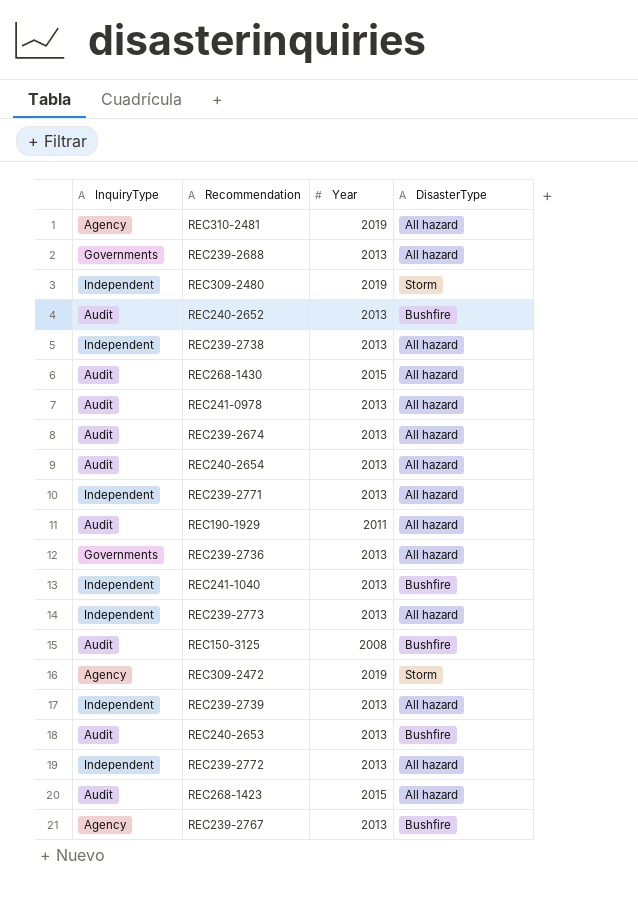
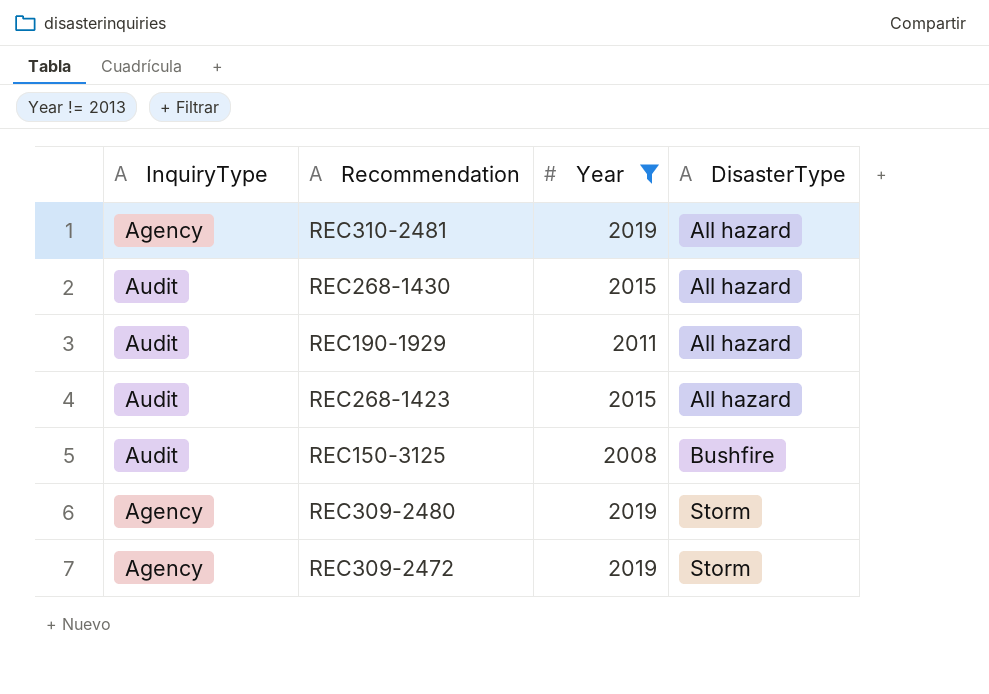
filter: none -> Year != 2013
row order: none -> DisasterType ascending
REC309-2480 | InquiryType: Independent -> Agency

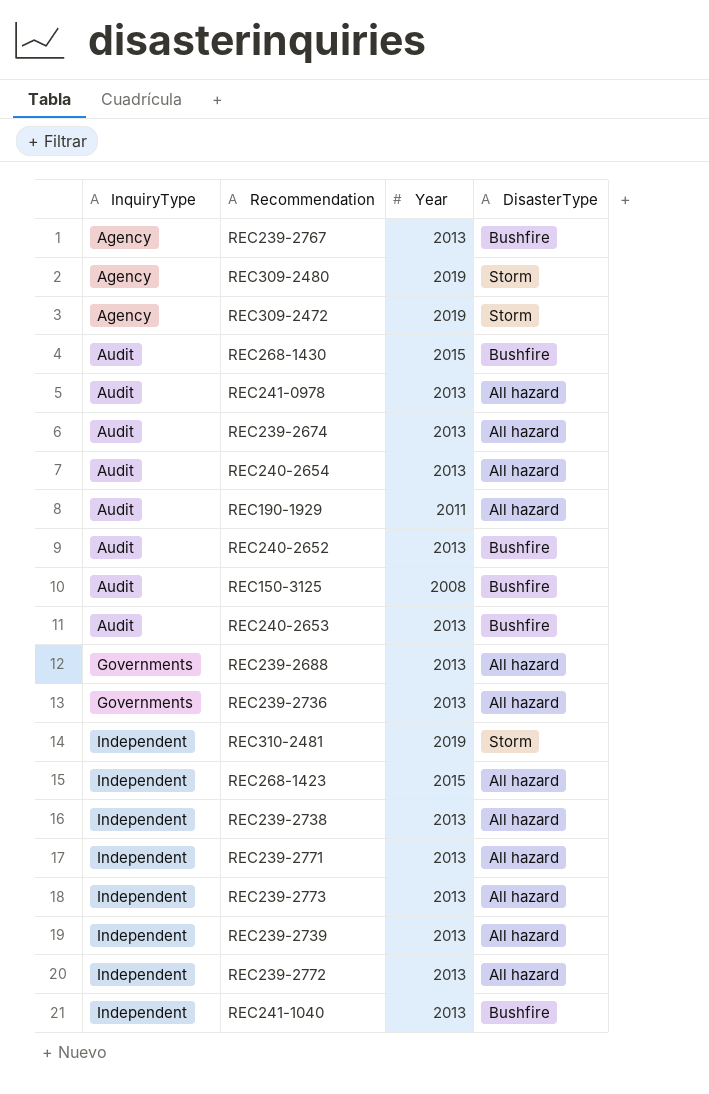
filter: Year != 2013 -> none
row order: DisasterType ascending -> InquiryType ascending
REC268-1430 | DisasterType: All hazard -> Bushfire
REC310-2481 | InquiryType: Agency -> Independent
REC310-2481 | DisasterType: All hazard -> Storm
REC268-1423 | InquiryType: Audit -> Independent

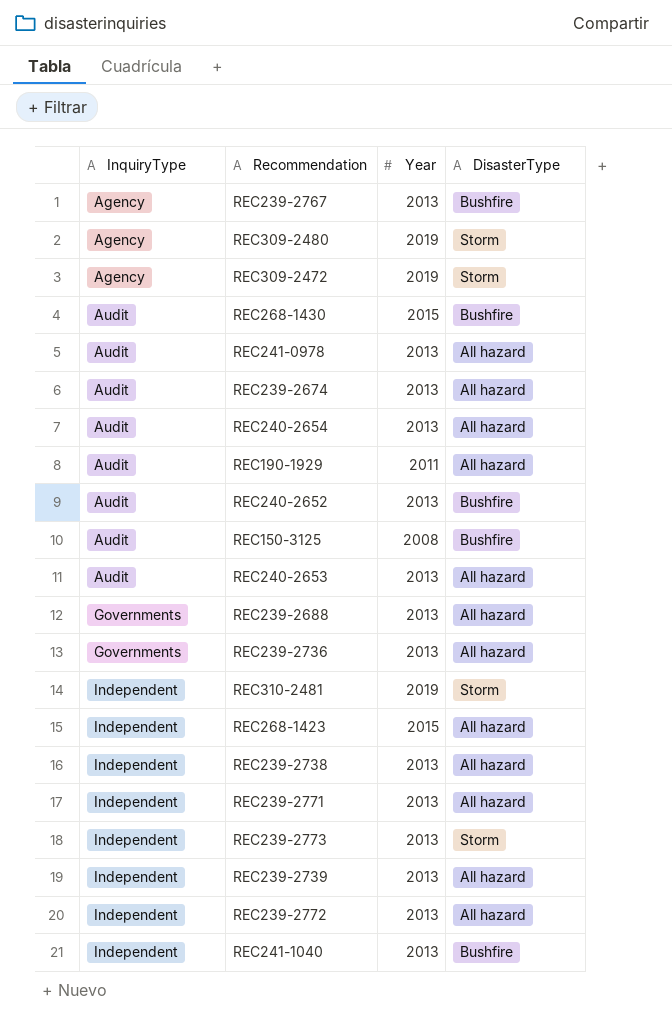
REC240-2653 | DisasterType: Bushfire -> All hazard
REC239-2773 | DisasterType: All hazard -> Storm

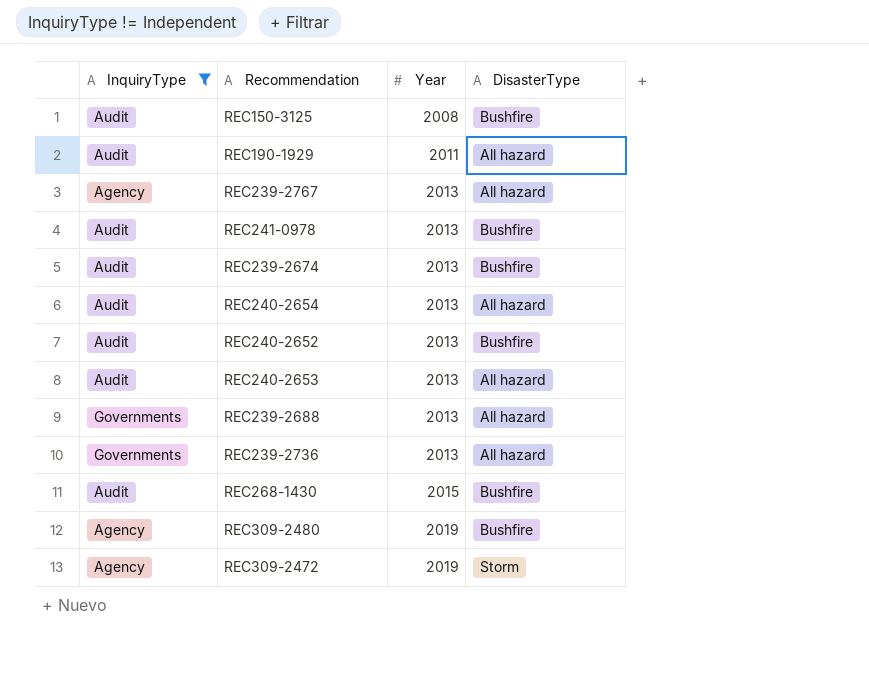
filter: none -> InquiryType != Independent
row order: InquiryType ascending -> Year ascending
REC239-2767 | DisasterType: Bushfire -> All hazard
REC241-0978 | DisasterType: All hazard -> Bushfire
REC239-2674 | DisasterType: All hazard -> Bushfire
REC309-2480 | DisasterType: Storm -> Bushfire

